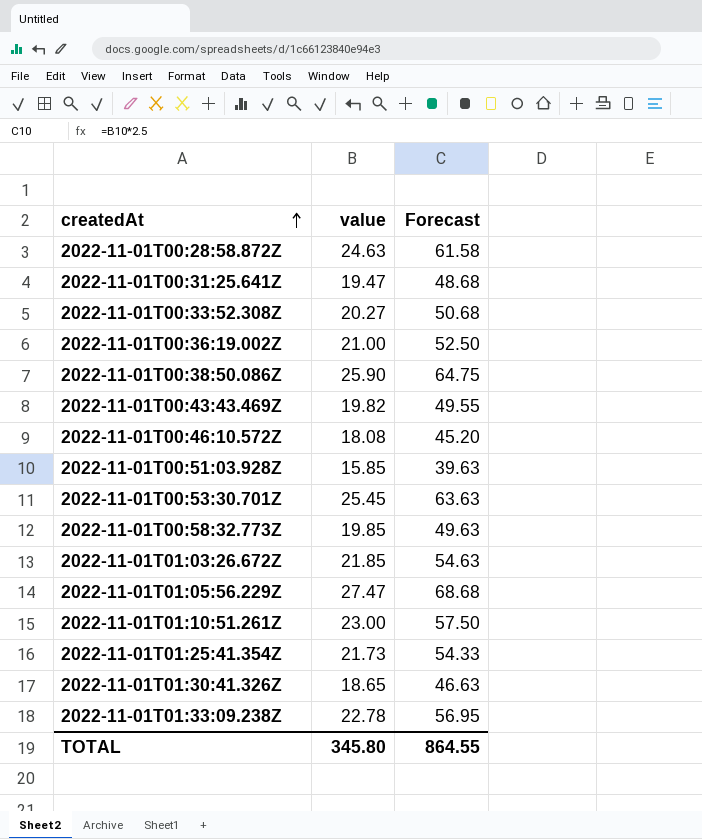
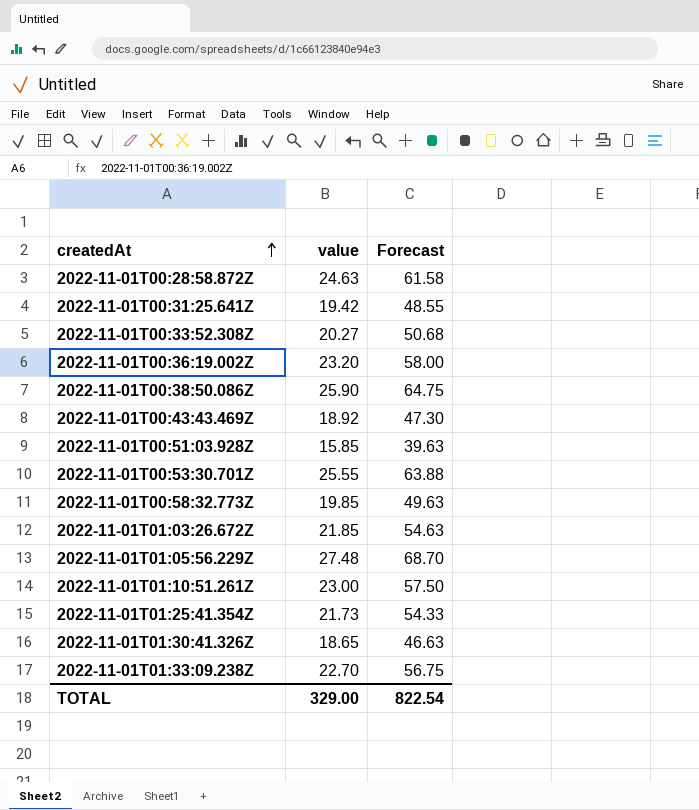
row 2022-11-01T00:46:10.572Z: 18.08 | 45.20 -> none
2022-11-01T00:31:25.641Z | value: 19.47 -> 19.42
2022-11-01T00:31:25.641Z | Forecast: 48.68 -> 48.55
2022-11-01T00:36:19.002Z | value: 21.00 -> 23.20
2022-11-01T00:36:19.002Z | Forecast: 52.50 -> 58.00
2022-11-01T00:43:43.469Z | value: 19.82 -> 18.92
2022-11-01T00:43:43.469Z | Forecast: 49.55 -> 47.30
2022-11-01T00:53:30.701Z | value: 25.45 -> 25.55
2022-11-01T00:53:30.701Z | Forecast: 63.63 -> 63.88
2022-11-01T01:05:56.229Z | value: 27.47 -> 27.48
2022-11-01T01:05:56.229Z | Forecast: 68.68 -> 68.70
2022-11-01T01:33:09.238Z | value: 22.78 -> 22.70
2022-11-01T01:33:09.238Z | Forecast: 56.95 -> 56.75
TOTAL | value: 345.80 -> 329.00
TOTAL | Forecast: 864.55 -> 822.54

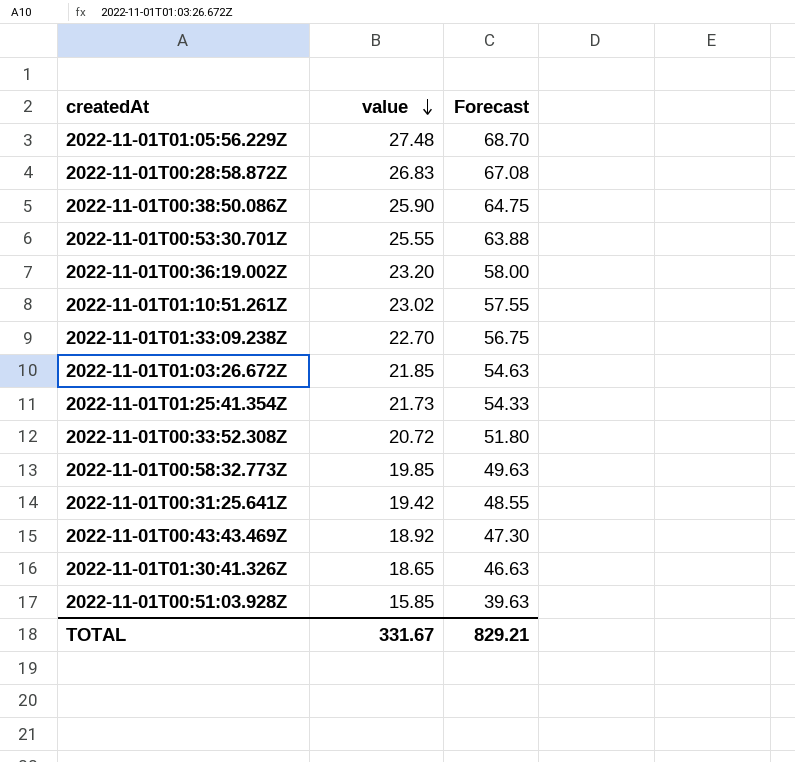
row order: createdAt ascending -> value descending
2022-11-01T00:28:58.872Z | value: 24.63 -> 26.83
2022-11-01T00:28:58.872Z | Forecast: 61.58 -> 67.08
2022-11-01T01:10:51.261Z | value: 23.00 -> 23.02
2022-11-01T01:10:51.261Z | Forecast: 57.50 -> 57.55
2022-11-01T00:33:52.308Z | value: 20.27 -> 20.72
2022-11-01T00:33:52.308Z | Forecast: 50.68 -> 51.80
TOTAL | value: 329.00 -> 331.67
TOTAL | Forecast: 822.54 -> 829.21

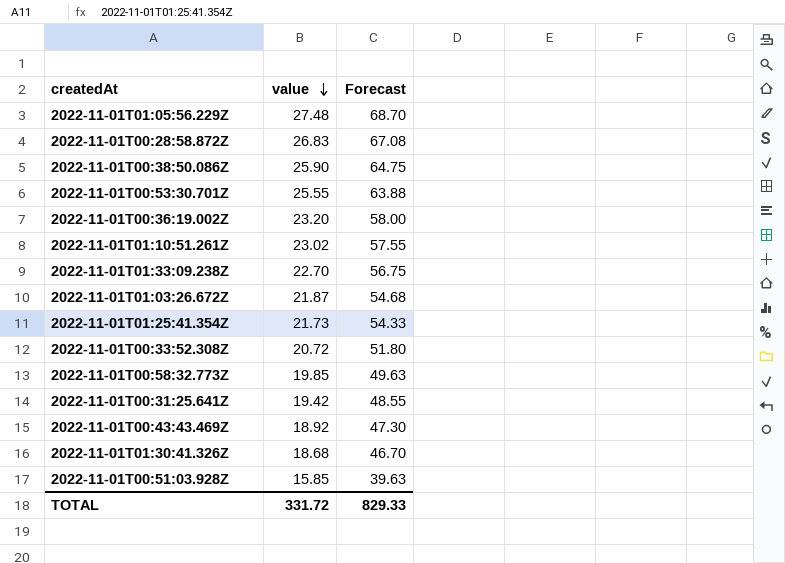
2022-11-01T01:03:26.672Z | value: 21.85 -> 21.87
2022-11-01T01:03:26.672Z | Forecast: 54.63 -> 54.68
2022-11-01T01:30:41.326Z | value: 18.65 -> 18.68
2022-11-01T01:30:41.326Z | Forecast: 46.63 -> 46.70
TOTAL | value: 331.67 -> 331.72
TOTAL | Forecast: 829.21 -> 829.33

